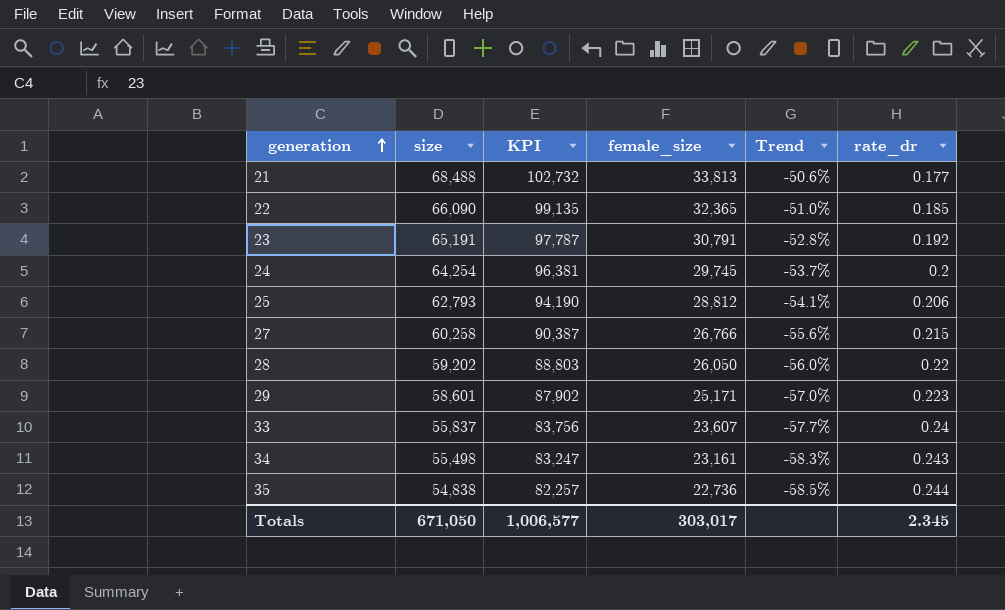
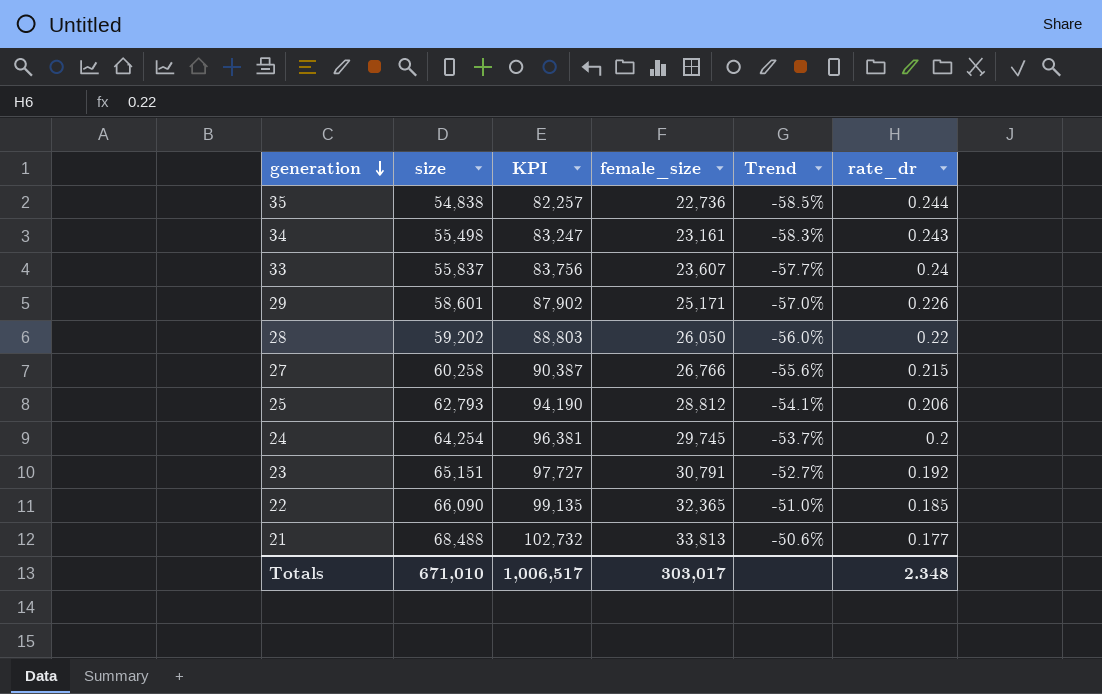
row order: generation ascending -> generation descending
29 | rate_dr: 0.223 -> 0.226
23 | size: 65,191 -> 65,151
23 | KPI: 97,787 -> 97,727
23 | Trend: -52.8% -> -52.7%
Totals | size: 671,050 -> 671,010
Totals | KPI: 1,006,577 -> 1,006,517
Totals | rate_dr: 2.345 -> 2.348

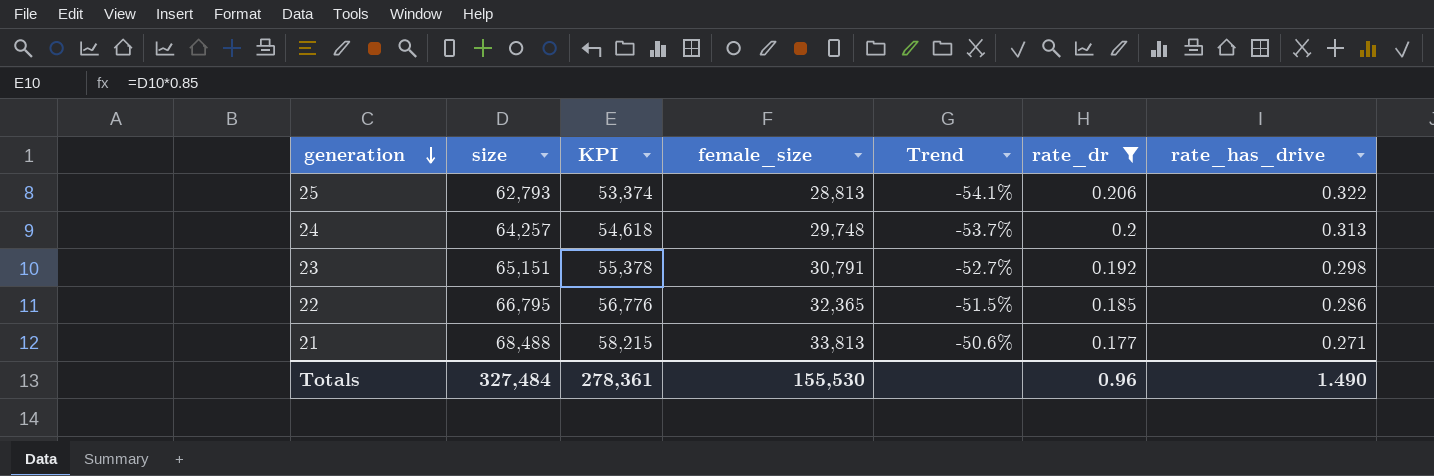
filter: none -> rate_dr <= 0.206
column KPI | formula: [size] * 1.5 -> [size] * 0.85
column rate_has_drive | position: none -> 7
25 | female_size: 28,812 -> 28,813
24 | size: 64,254 -> 64,257
24 | female_size: 29,745 -> 29,748
22 | size: 66,090 -> 66,795
22 | Trend: -51.0% -> -51.5%
Totals | size: 671,010 -> 327,484
Totals | KPI: 1,006,517 -> 278,361
Totals | female_size: 303,017 -> 155,530
Totals | rate_dr: 2.348 -> 0.96

